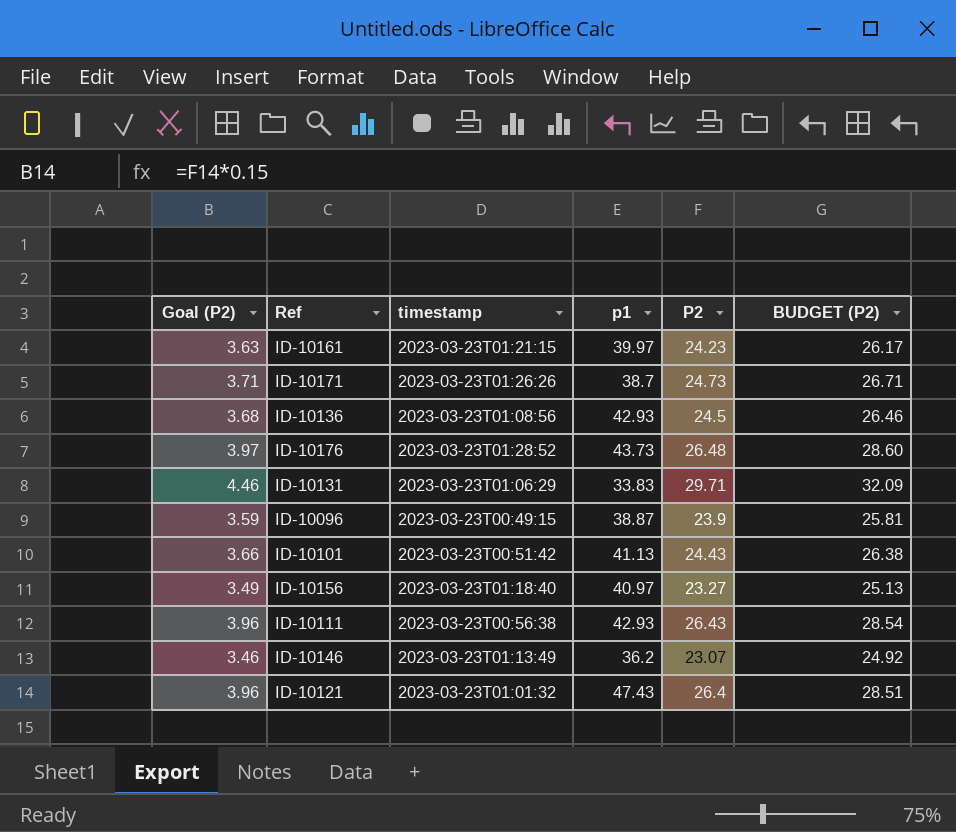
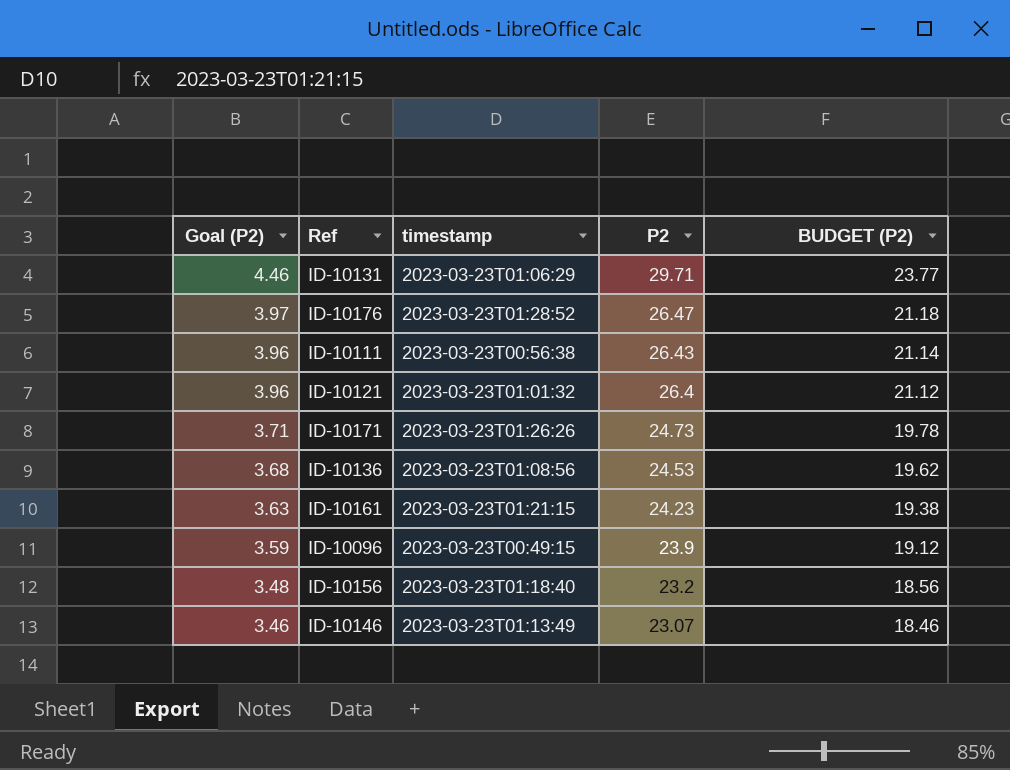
row order: none -> Goal (P2) descending
column p1 | position: 4 -> none
column BUDGET (P2) | formula: [P2] * 1.08 -> [P2] * 0.8
row ID-10101: 3.66 | 2023-03-23T00:51:42 | 41.13 | 24.43 | 26.38 -> none
ID-10176 | P2: 26.48 -> 26.47
ID-10136 | P2: 24.5 -> 24.53
ID-10156 | Goal (P2): 3.49 -> 3.48
ID-10156 | P2: 23.27 -> 23.2

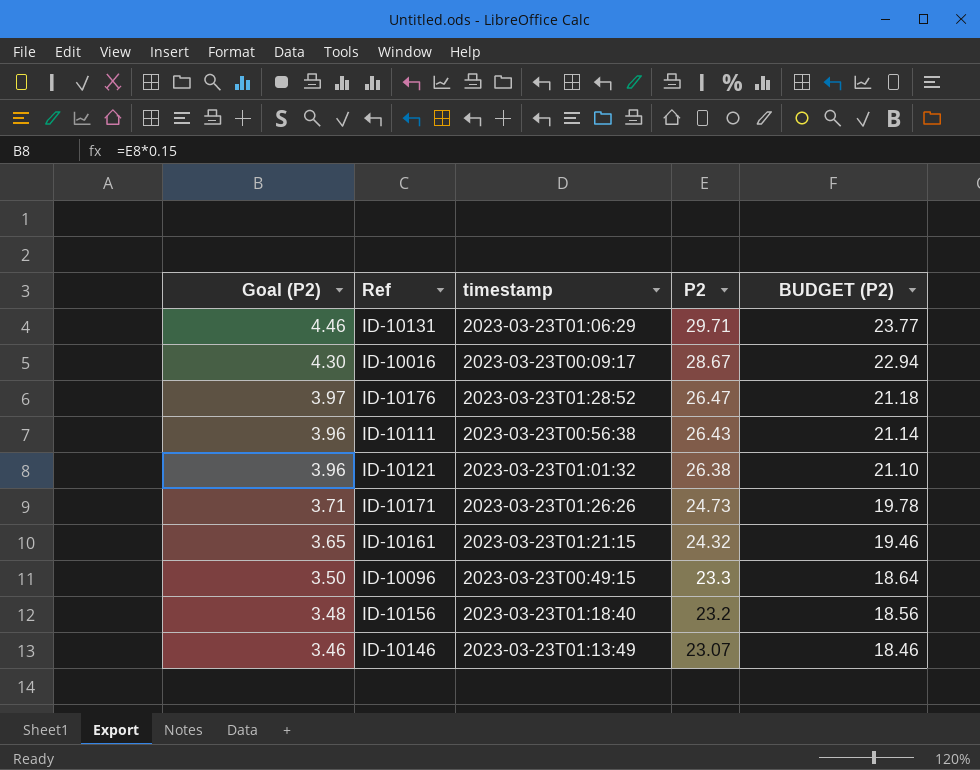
row ID-10136: 3.68 | 2023-03-23T01:08:56 | 24.53 | 19.62 -> none
row ID-10016: none -> 4.30 | 2023-03-23T00:09:17 | 28.67 | 22.94
ID-10121 | P2: 26.4 -> 26.38
ID-10121 | BUDGET (P2): 21.12 -> 21.10
ID-10161 | Goal (P2): 3.63 -> 3.65
ID-10161 | P2: 24.23 -> 24.32
ID-10161 | BUDGET (P2): 19.38 -> 19.46
ID-10096 | Goal (P2): 3.59 -> 3.50
ID-10096 | P2: 23.9 -> 23.3
ID-10096 | BUDGET (P2): 19.12 -> 18.64

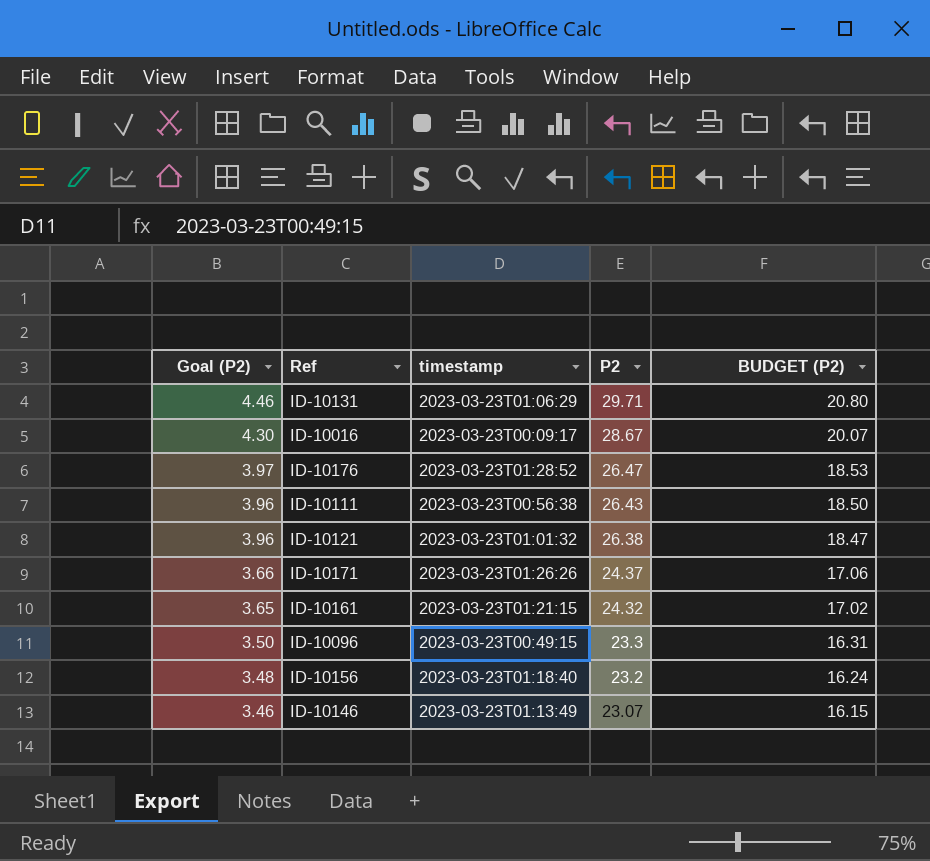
column BUDGET (P2) | formula: [P2] * 0.8 -> [P2] * 0.7
ID-10171 | Goal (P2): 3.71 -> 3.66
ID-10171 | P2: 24.73 -> 24.37

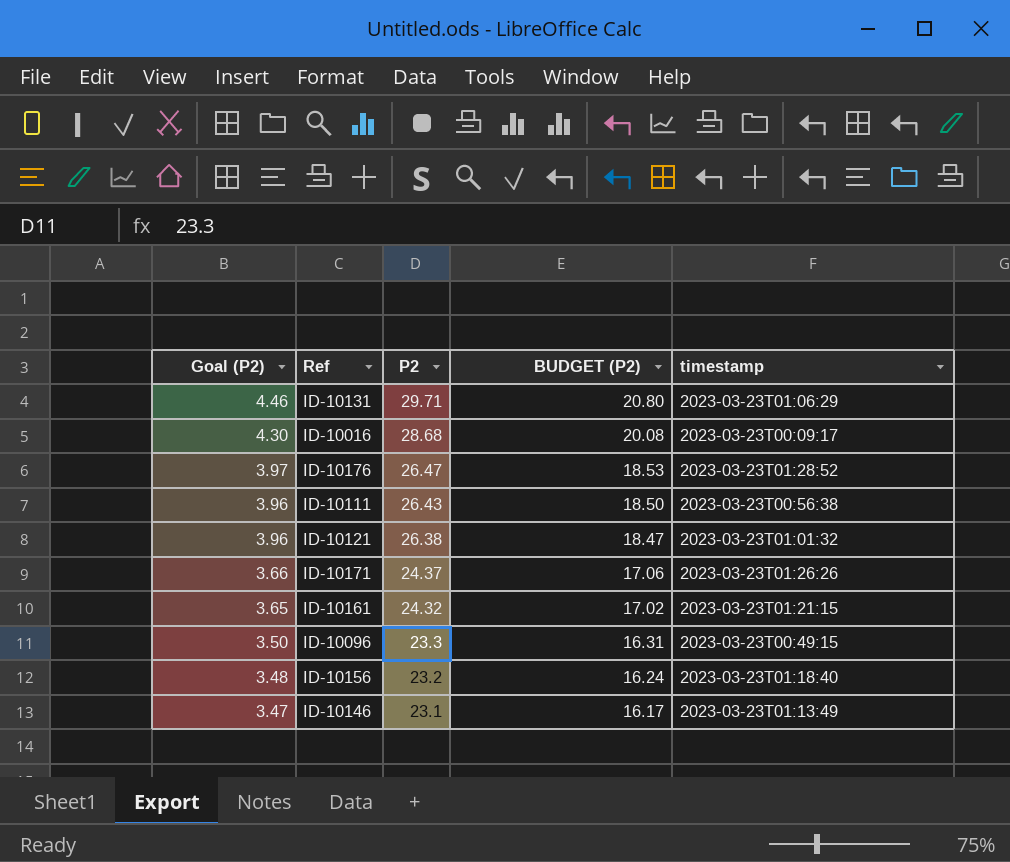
column timestamp | position: 3 -> 5
ID-10016 | P2: 28.67 -> 28.68
ID-10016 | BUDGET (P2): 20.07 -> 20.08
ID-10146 | Goal (P2): 3.46 -> 3.47
ID-10146 | P2: 23.07 -> 23.1
ID-10146 | BUDGET (P2): 16.15 -> 16.17

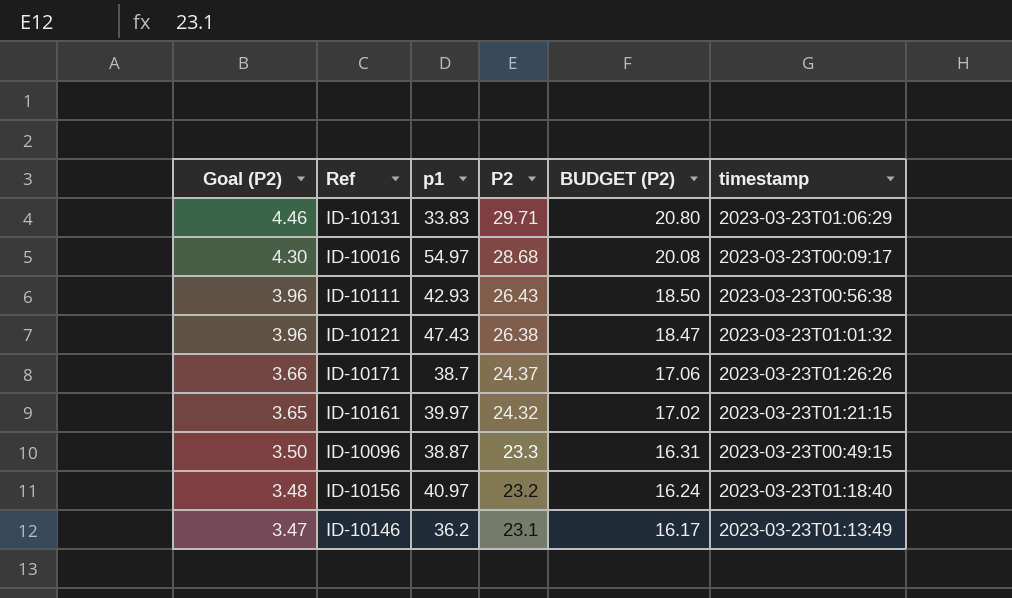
column p1 | position: none -> 3
row ID-10176: 3.97 | 26.47 | 18.53 | 2023-03-23T01:28:52 -> none

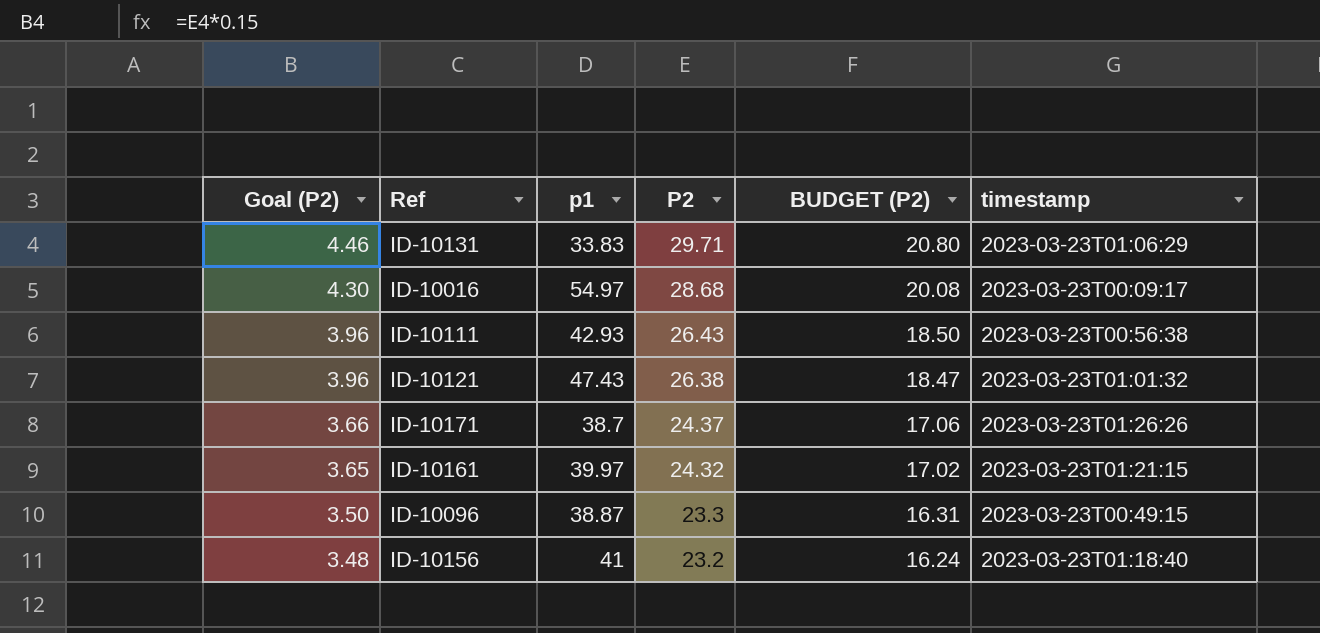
row ID-10146: 3.47 | 36.2 | 23.1 | 16.17 | 2023-03-23T01:13:49 -> none
ID-10156 | p1: 40.97 -> 41

